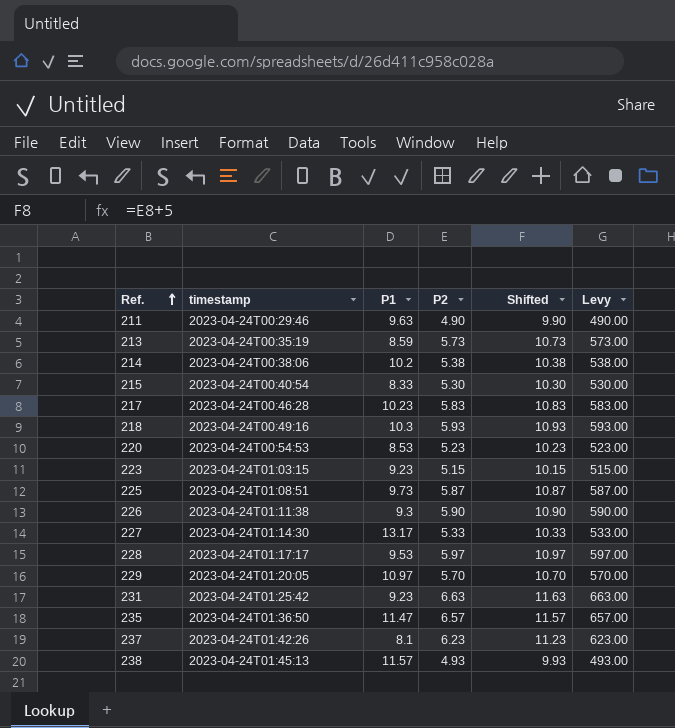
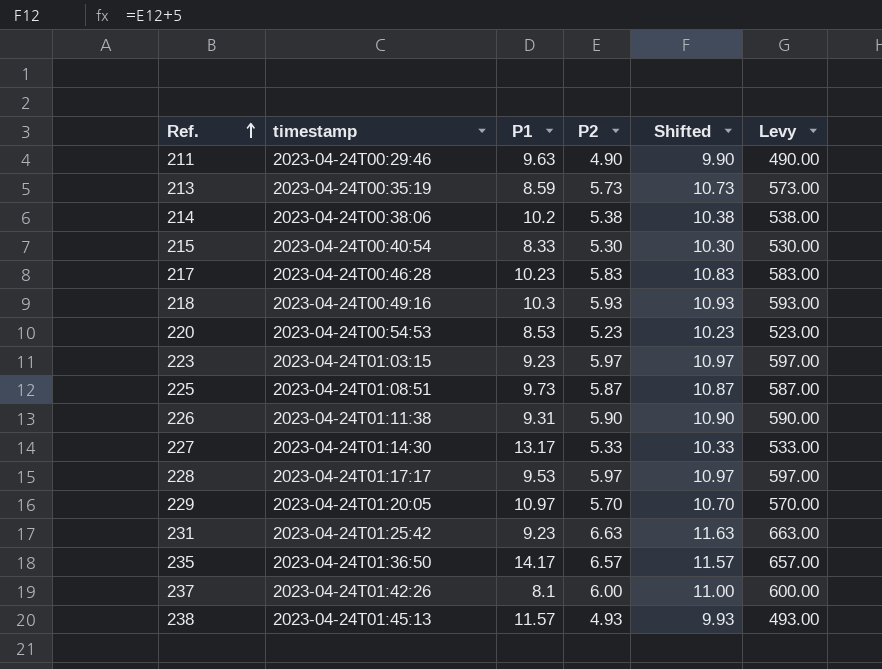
223 | P2: 5.15 -> 5.97
223 | Shifted: 10.15 -> 10.97
223 | Levy: 515.00 -> 597.00
226 | P1: 9.3 -> 9.31
235 | P1: 11.47 -> 14.17
237 | P2: 6.23 -> 6.00
237 | Shifted: 11.23 -> 11.00
237 | Levy: 623.00 -> 600.00

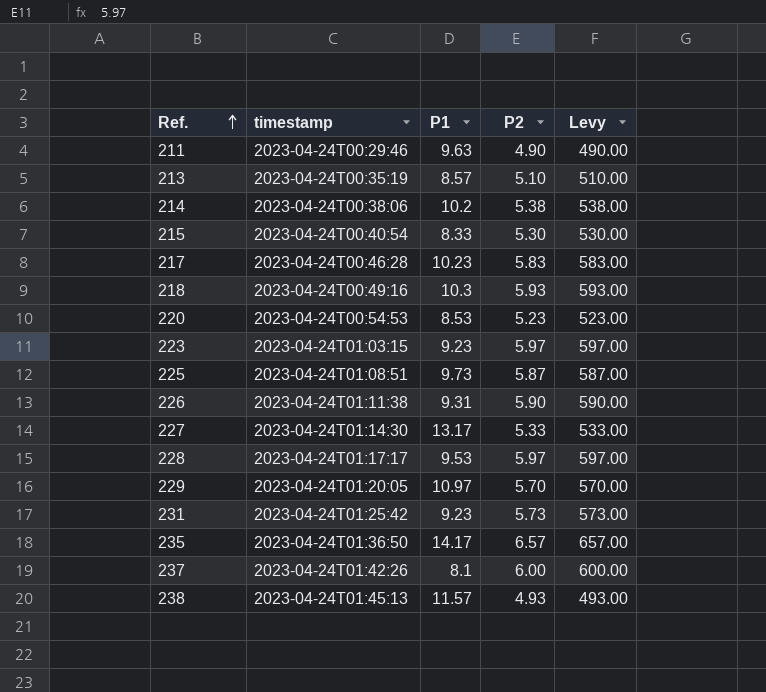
column Shifted | formula: [P2] + 5 -> none
213 | P1: 8.59 -> 8.57
213 | P2: 5.73 -> 5.10
213 | Levy: 573.00 -> 510.00
231 | P2: 6.63 -> 5.73
231 | Levy: 663.00 -> 573.00

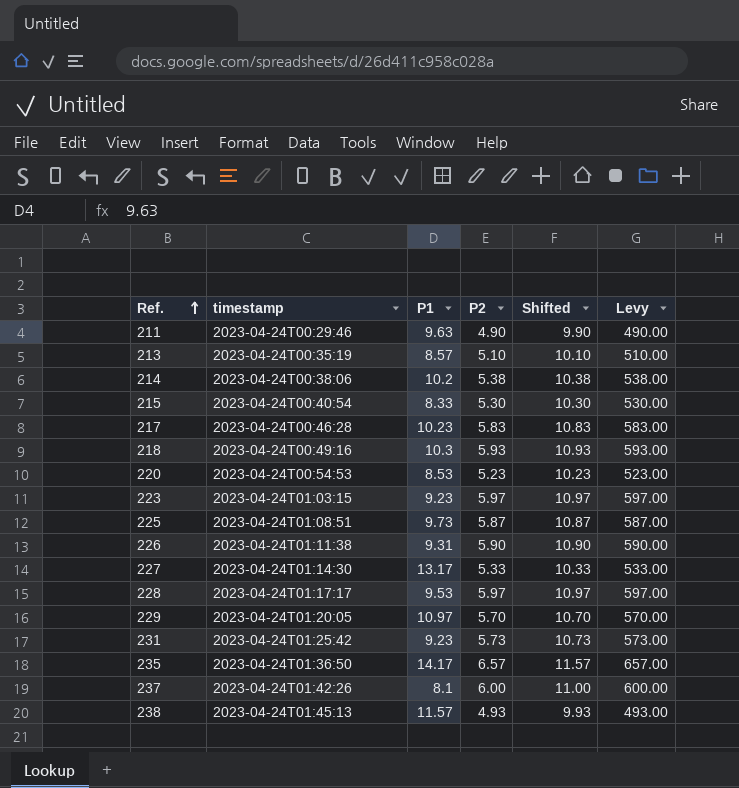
column Shifted | formula: none -> [P2] + 5

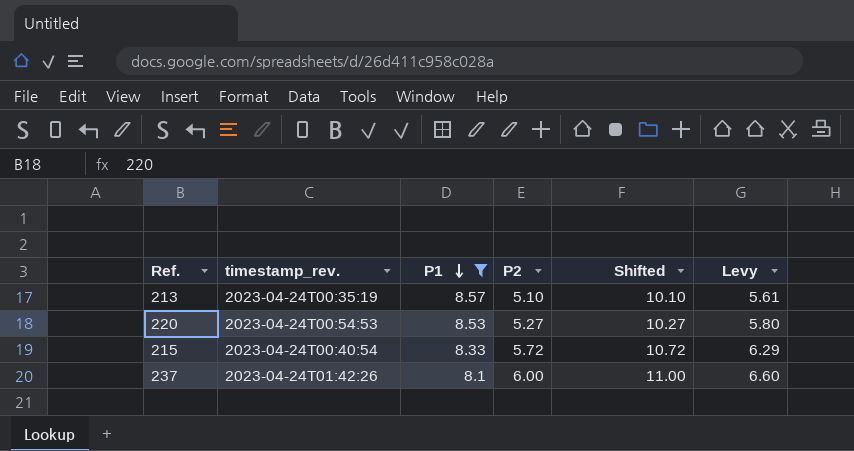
filter: none -> P1 <= 8.57
row order: Ref. ascending -> P1 descending
column name: timestamp -> timestamp_rev.
column Levy | formula: [P2] * 100 -> [P2] * 1.1
220 | P2: 5.23 -> 5.27
220 | Shifted: 10.23 -> 10.27
215 | P2: 5.30 -> 5.72
215 | Shifted: 10.30 -> 10.72

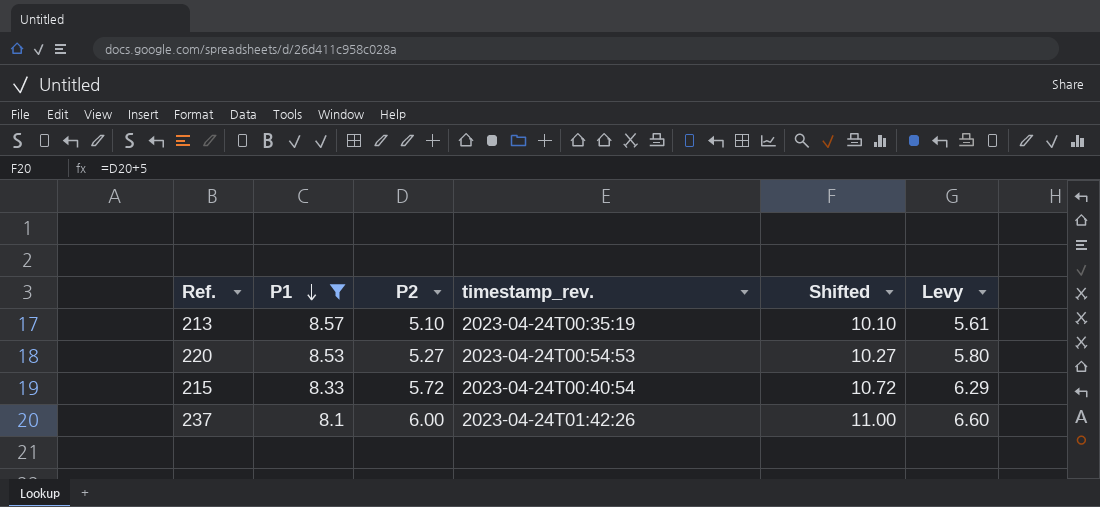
column timestamp_rev. | position: 2 -> 4

